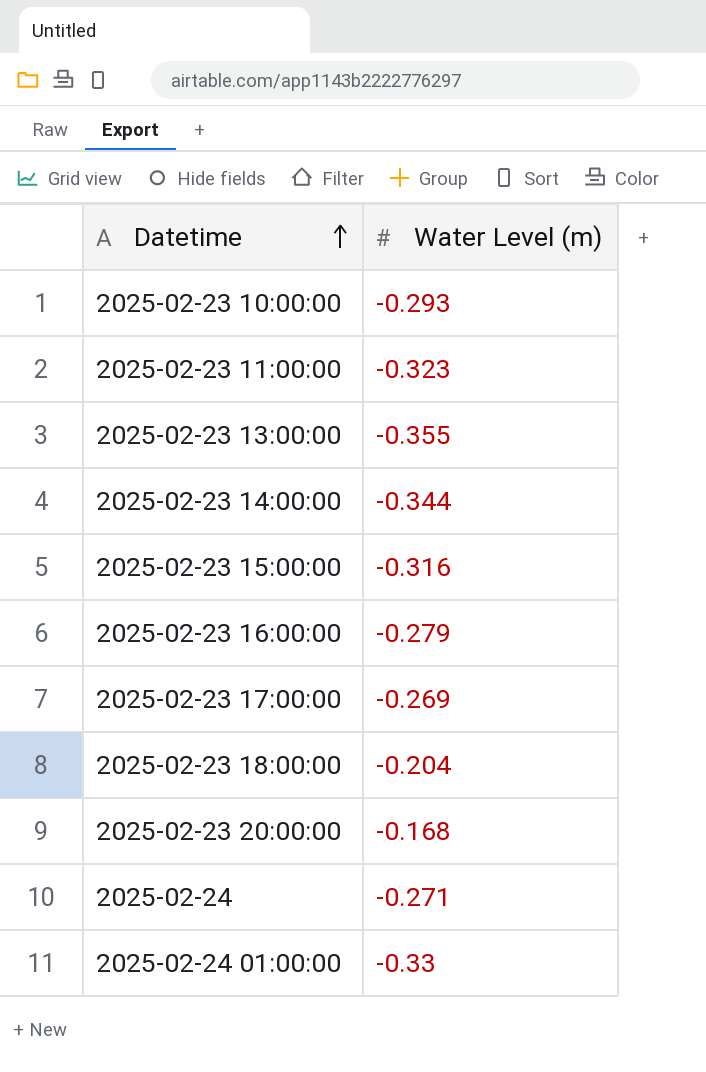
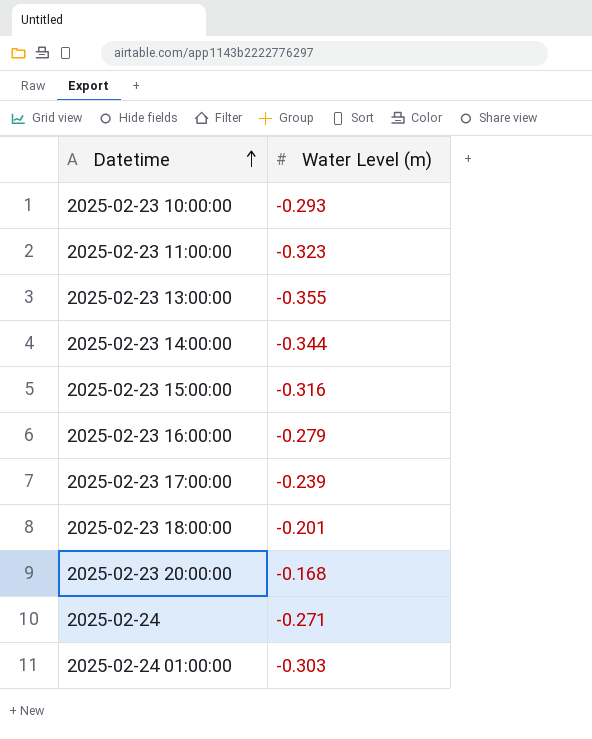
2025-02-23 17:00:00 | Water Level (m): -0.269 -> -0.239
2025-02-23 18:00:00 | Water Level (m): -0.204 -> -0.201
2025-02-24 01:00:00 | Water Level (m): -0.33 -> -0.303

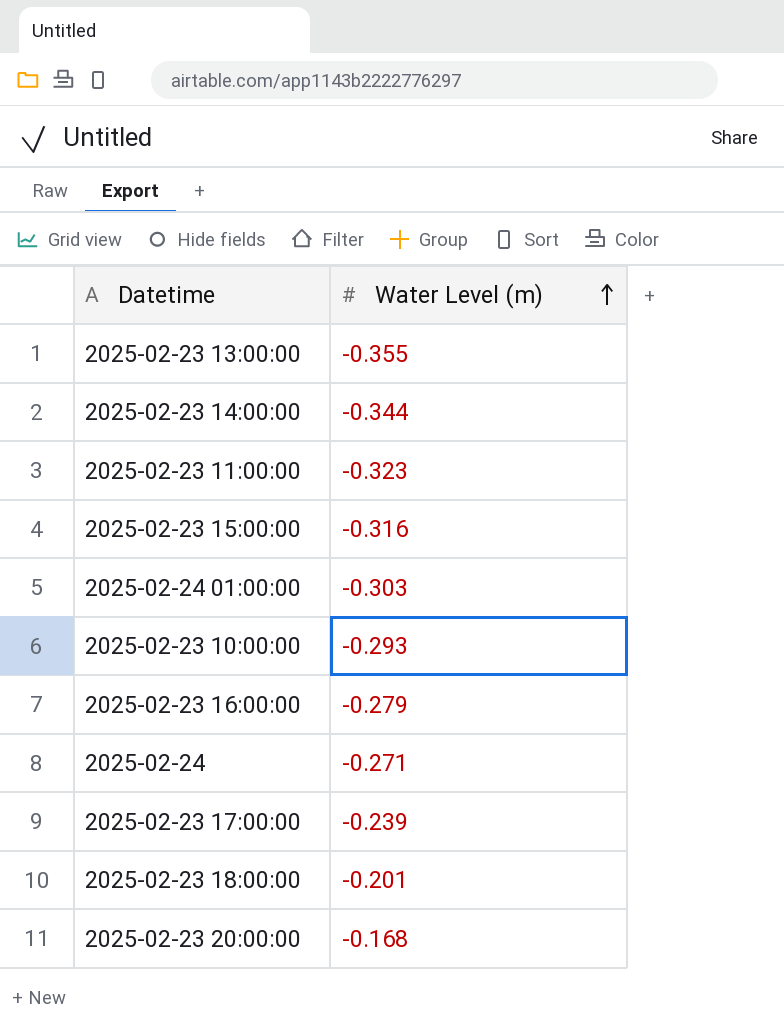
row order: Datetime ascending -> Water Level (m) ascending

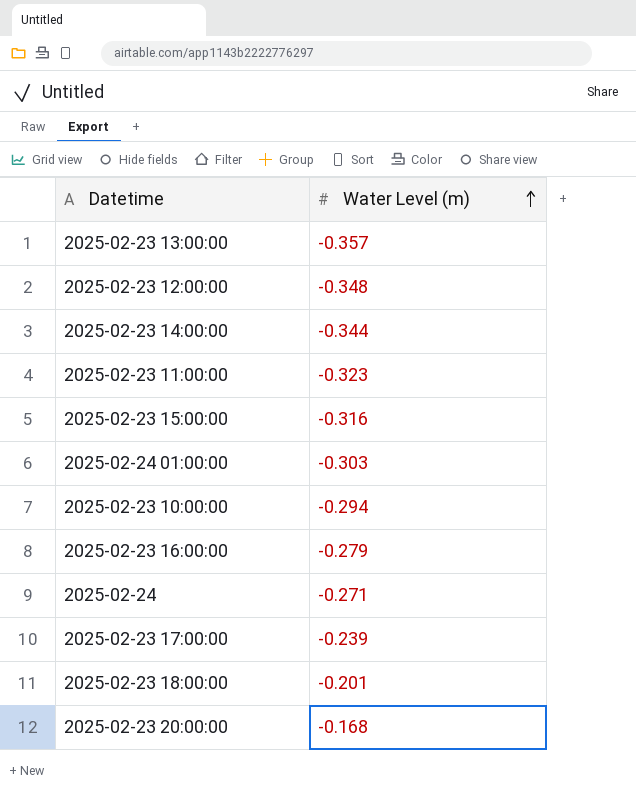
2025-02-23 13:00:00 | Water Level (m): -0.355 -> -0.357
row 2025-02-23 12:00:00: none -> -0.348
2025-02-23 10:00:00 | Water Level (m): -0.293 -> -0.294

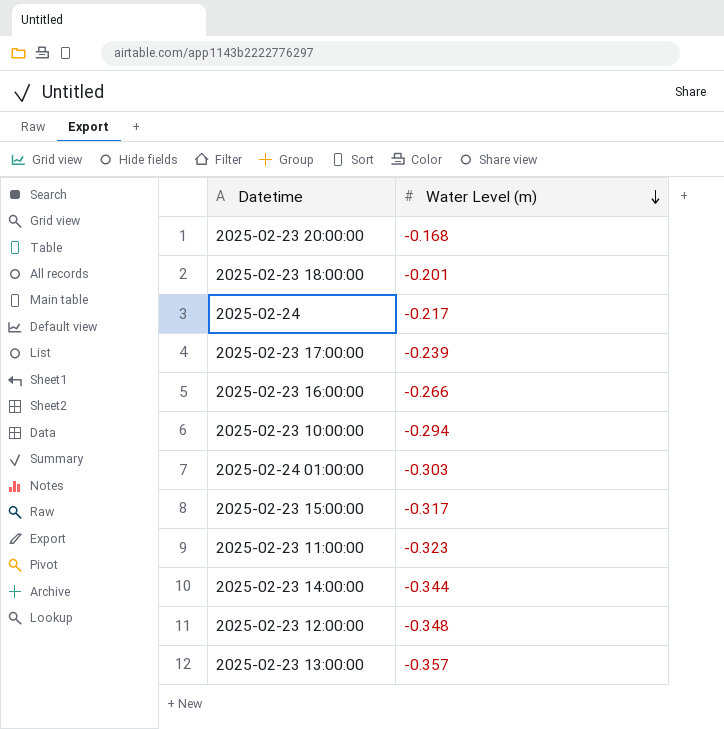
row order: Water Level (m) ascending -> Water Level (m) descending
2025-02-24 | Water Level (m): -0.271 -> -0.217
2025-02-23 16:00:00 | Water Level (m): -0.279 -> -0.266
2025-02-23 15:00:00 | Water Level (m): -0.316 -> -0.317

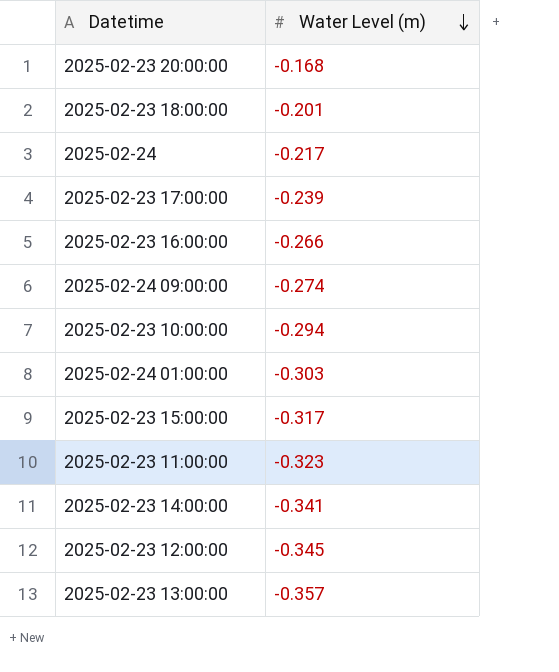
row 2025-02-24 09:00:00: none -> -0.274
2025-02-23 14:00:00 | Water Level (m): -0.344 -> -0.341
2025-02-23 12:00:00 | Water Level (m): -0.348 -> -0.345

